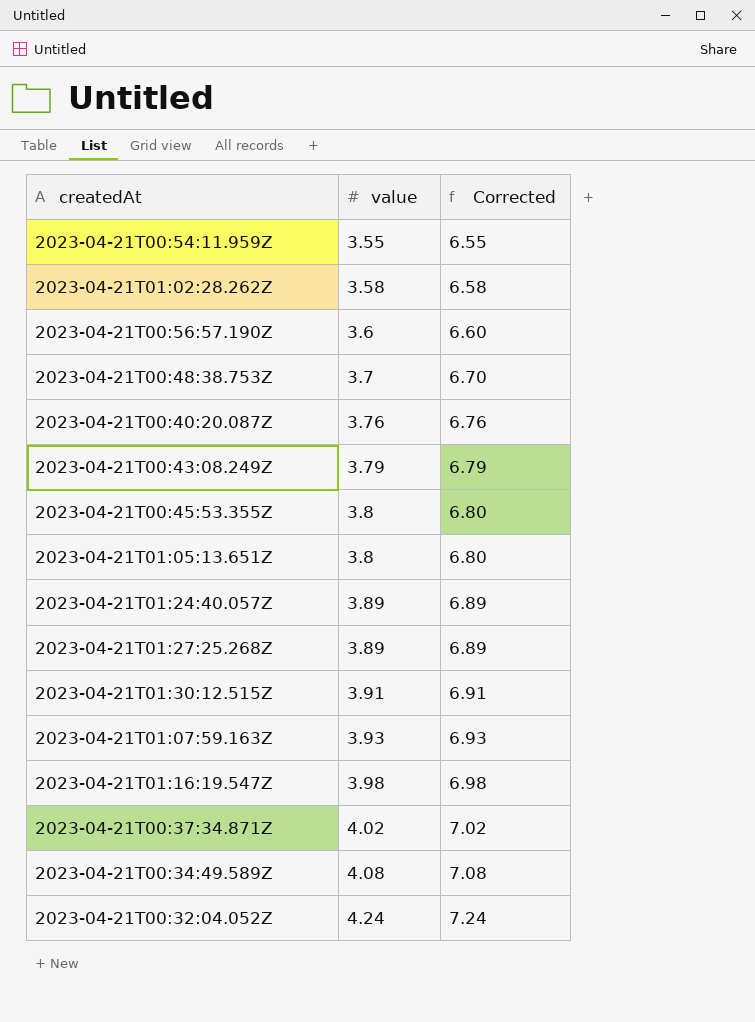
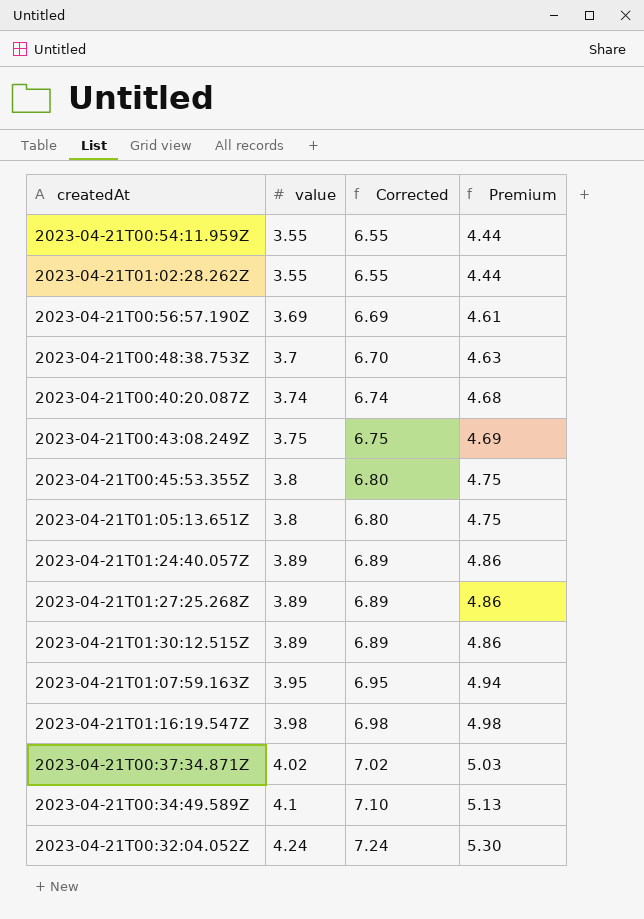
column Premium | formula: none -> [value] * 1.25
2023-04-21T01:02:28.262Z | value: 3.58 -> 3.55
2023-04-21T01:02:28.262Z | Corrected: 6.58 -> 6.55
2023-04-21T00:56:57.190Z | value: 3.6 -> 3.69
2023-04-21T00:56:57.190Z | Corrected: 6.60 -> 6.69
2023-04-21T00:40:20.087Z | value: 3.76 -> 3.74
2023-04-21T00:40:20.087Z | Corrected: 6.76 -> 6.74
2023-04-21T00:43:08.249Z | value: 3.79 -> 3.75
2023-04-21T00:43:08.249Z | Corrected: 6.79 -> 6.75
2023-04-21T01:30:12.515Z | value: 3.91 -> 3.89
2023-04-21T01:30:12.515Z | Corrected: 6.91 -> 6.89
2023-04-21T01:07:59.163Z | value: 3.93 -> 3.95
2023-04-21T01:07:59.163Z | Corrected: 6.93 -> 6.95
2023-04-21T00:34:49.589Z | value: 4.08 -> 4.1
2023-04-21T00:34:49.589Z | Corrected: 7.08 -> 7.10

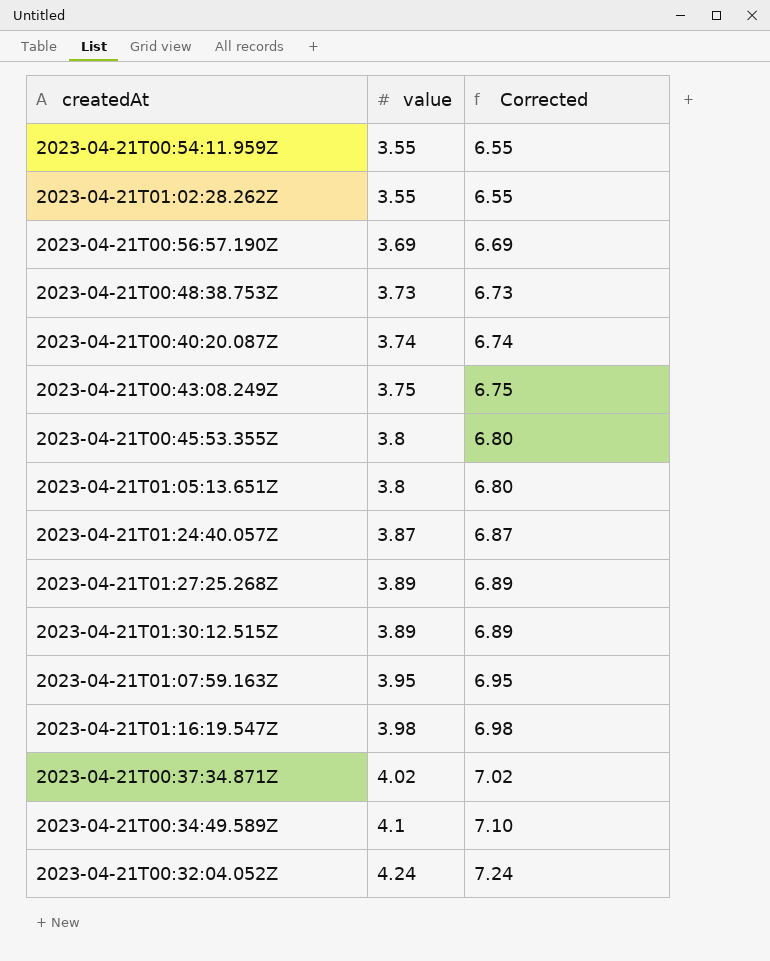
column Premium | formula: [value] * 1.25 -> none
2023-04-21T00:48:38.753Z | value: 3.7 -> 3.73
2023-04-21T00:48:38.753Z | Corrected: 6.70 -> 6.73
2023-04-21T01:24:40.057Z | value: 3.89 -> 3.87
2023-04-21T01:24:40.057Z | Corrected: 6.89 -> 6.87

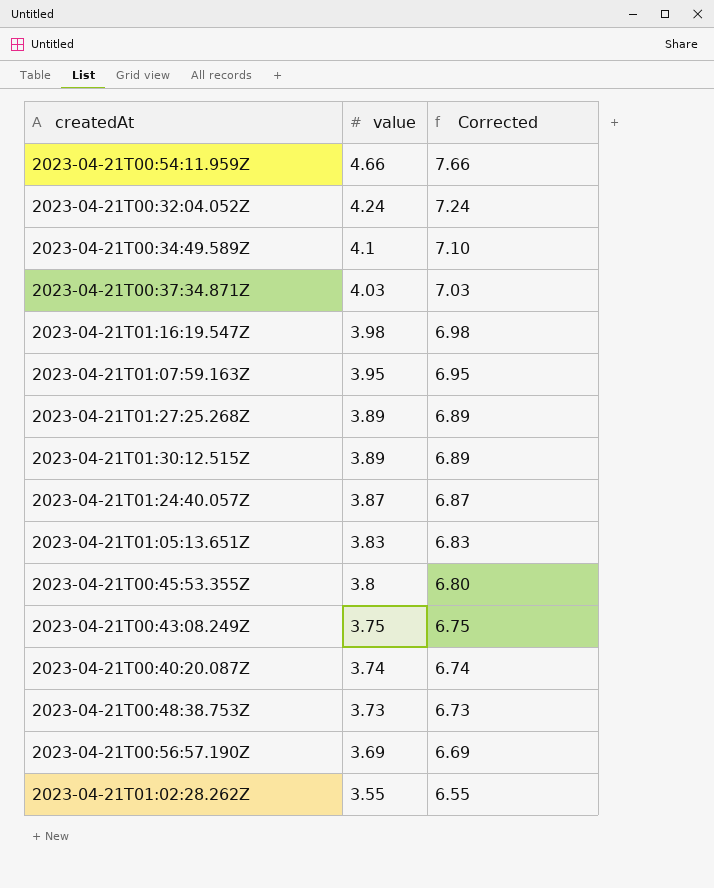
row order: value ascending -> value descending
2023-04-21T00:54:11.959Z | value: 3.55 -> 4.66
2023-04-21T00:54:11.959Z | Corrected: 6.55 -> 7.66
2023-04-21T00:37:34.871Z | value: 4.02 -> 4.03
2023-04-21T00:37:34.871Z | Corrected: 7.02 -> 7.03
2023-04-21T01:05:13.651Z | value: 3.8 -> 3.83
2023-04-21T01:05:13.651Z | Corrected: 6.80 -> 6.83

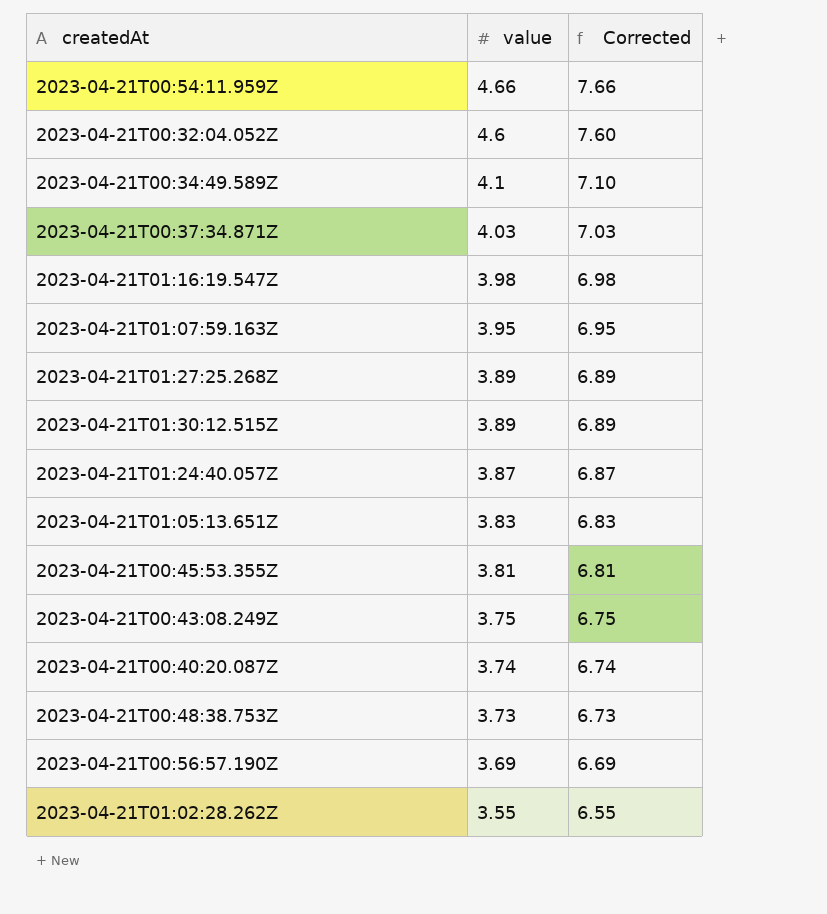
2023-04-21T00:32:04.052Z | value: 4.24 -> 4.6
2023-04-21T00:32:04.052Z | Corrected: 7.24 -> 7.60
2023-04-21T00:45:53.355Z | value: 3.8 -> 3.81
2023-04-21T00:45:53.355Z | Corrected: 6.80 -> 6.81

